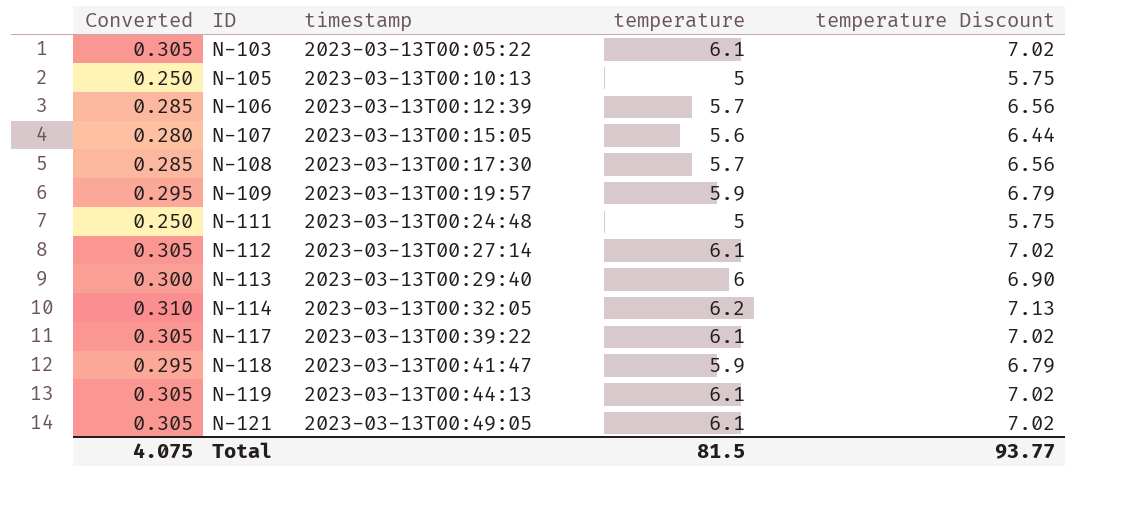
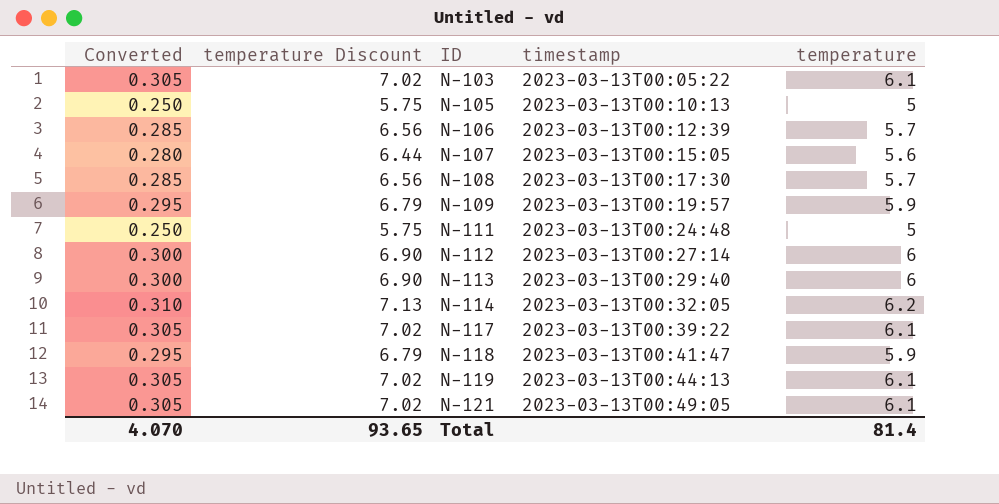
column temperature Discount | position: 5 -> 2
N-112 | Converted: 0.305 -> 0.300
N-112 | temperature Discount: 7.02 -> 6.90
N-112 | temperature: 6.1 -> 6
Total | Converted: 4.075 -> 4.070
Total | temperature Discount: 93.77 -> 93.65
Total | temperature: 81.5 -> 81.4

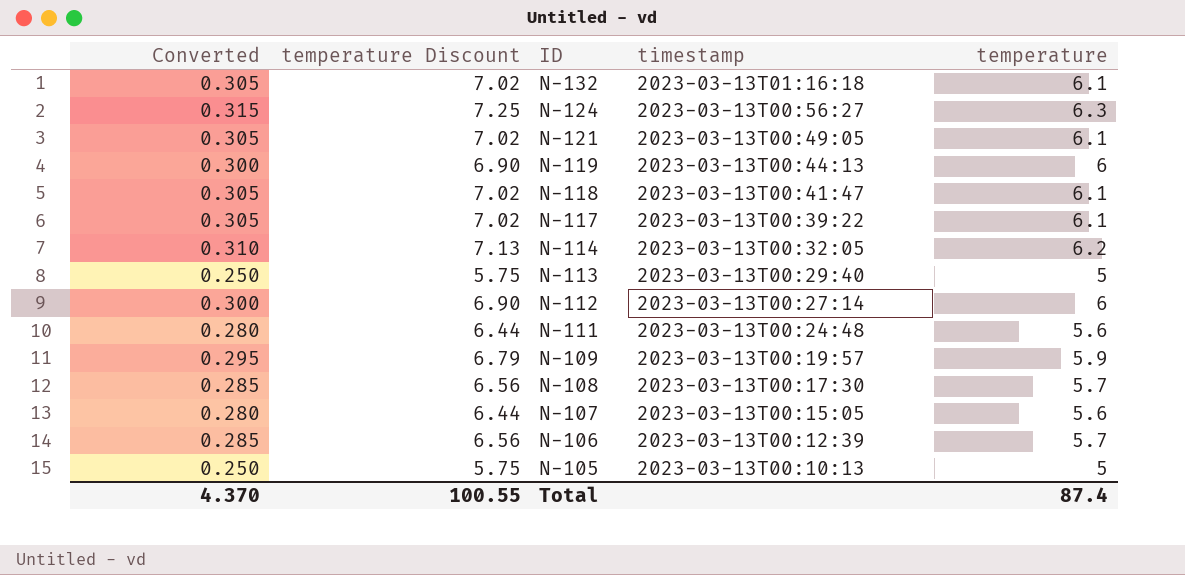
row order: ID ascending -> ID descending
row N-103: 0.305 | 7.02 | 2023-03-13T00:05:22 | 6.1 -> none
row N-132: none -> 0.305 | 7.02 | 2023-03-13T01:16:18 | 6.1
row N-124: none -> 0.315 | 7.25 | 2023-03-13T00:56:27 | 6.3
N-119 | Converted: 0.305 -> 0.300
N-119 | temperature Discount: 7.02 -> 6.90
N-119 | temperature: 6.1 -> 6
N-118 | Converted: 0.295 -> 0.305
N-118 | temperature Discount: 6.79 -> 7.02
N-118 | temperature: 5.9 -> 6.1
N-113 | Converted: 0.300 -> 0.250
N-113 | temperature Discount: 6.90 -> 5.75
N-113 | temperature: 6 -> 5
N-111 | Converted: 0.250 -> 0.280
N-111 | temperature Discount: 5.75 -> 6.44
N-111 | temperature: 5 -> 5.6
Total | Converted: 4.070 -> 4.370
Total | temperature Discount: 93.65 -> 100.55
Total | temperature: 81.4 -> 87.4

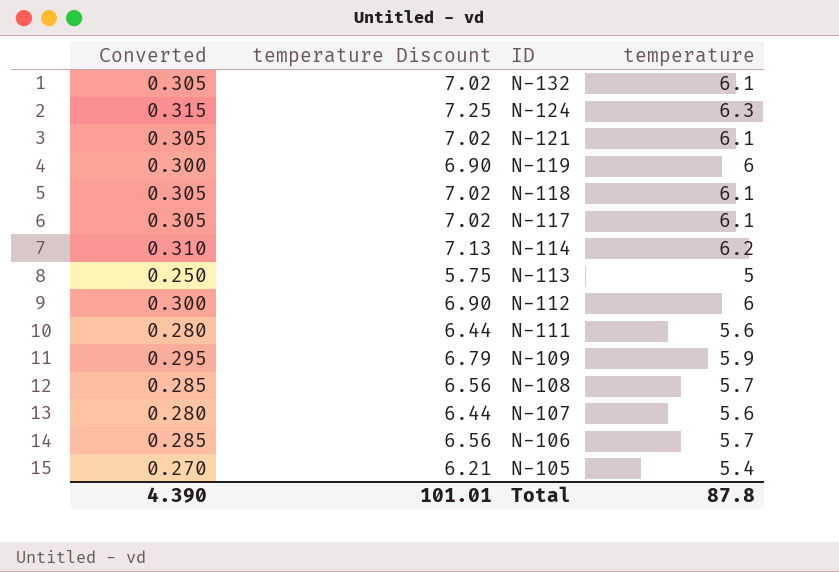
column timestamp | position: 4 -> none
N-105 | Converted: 0.250 -> 0.270
N-105 | temperature Discount: 5.75 -> 6.21
N-105 | temperature: 5 -> 5.4
Total | Converted: 4.370 -> 4.390
Total | temperature Discount: 100.55 -> 101.01
Total | temperature: 87.4 -> 87.8

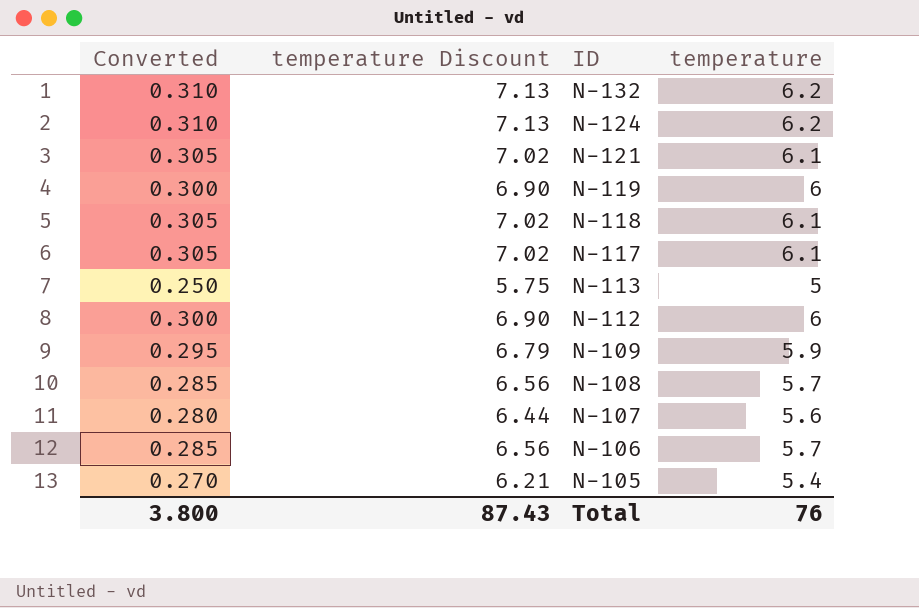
row N-114: 0.310 | 7.13 | 6.2 -> none
row N-111: 0.280 | 6.44 | 5.6 -> none
N-132 | Converted: 0.305 -> 0.310
N-132 | temperature Discount: 7.02 -> 7.13
N-132 | temperature: 6.1 -> 6.2
N-124 | Converted: 0.315 -> 0.310
N-124 | temperature Discount: 7.25 -> 7.13
N-124 | temperature: 6.3 -> 6.2
Total | Converted: 4.390 -> 3.800
Total | temperature Discount: 101.01 -> 87.43
Total | temperature: 87.8 -> 76

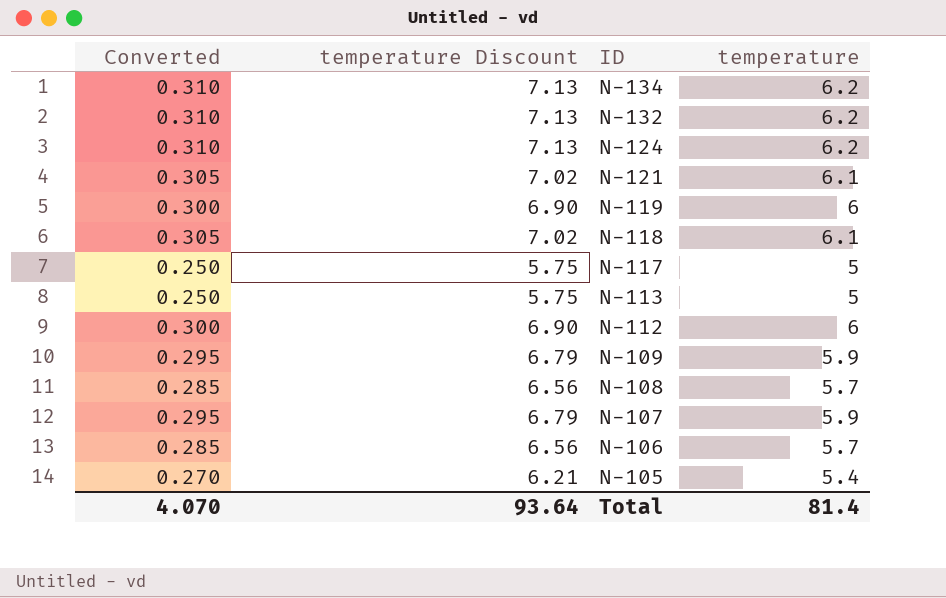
row N-134: none -> 0.310 | 7.13 | 6.2
N-117 | Converted: 0.305 -> 0.250
N-117 | temperature Discount: 7.02 -> 5.75
N-117 | temperature: 6.1 -> 5
N-107 | Converted: 0.280 -> 0.295
N-107 | temperature Discount: 6.44 -> 6.79
N-107 | temperature: 5.6 -> 5.9
Total | Converted: 3.800 -> 4.070
Total | temperature Discount: 87.43 -> 93.64
Total | temperature: 76 -> 81.4

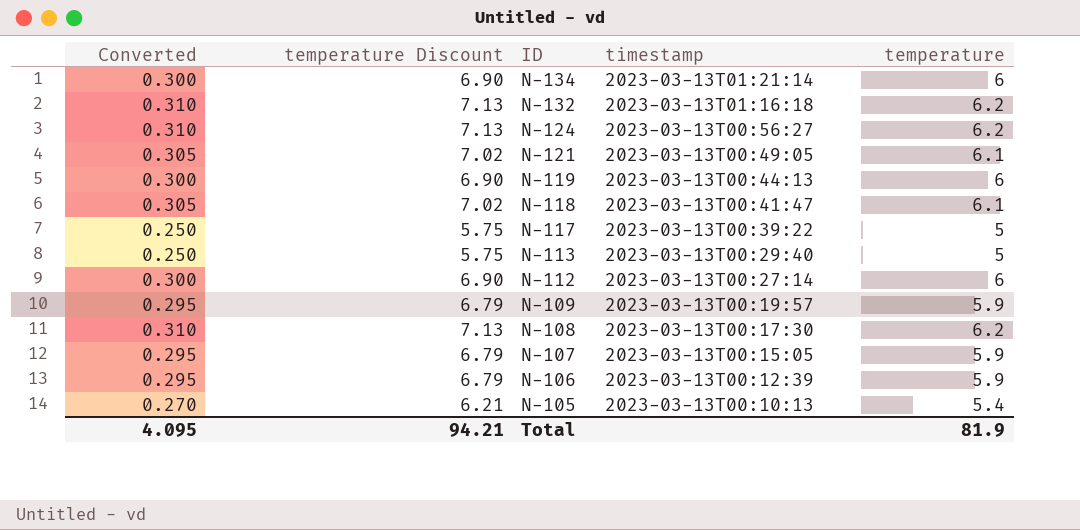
column timestamp | position: none -> 4
N-134 | Converted: 0.310 -> 0.300
N-134 | temperature Discount: 7.13 -> 6.90
N-134 | temperature: 6.2 -> 6
N-108 | Converted: 0.285 -> 0.310
N-108 | temperature Discount: 6.56 -> 7.13
N-108 | temperature: 5.7 -> 6.2
N-106 | Converted: 0.285 -> 0.295
N-106 | temperature Discount: 6.56 -> 6.79
N-106 | temperature: 5.7 -> 5.9
Total | Converted: 4.070 -> 4.095
Total | temperature Discount: 93.64 -> 94.21
Total | temperature: 81.4 -> 81.9

